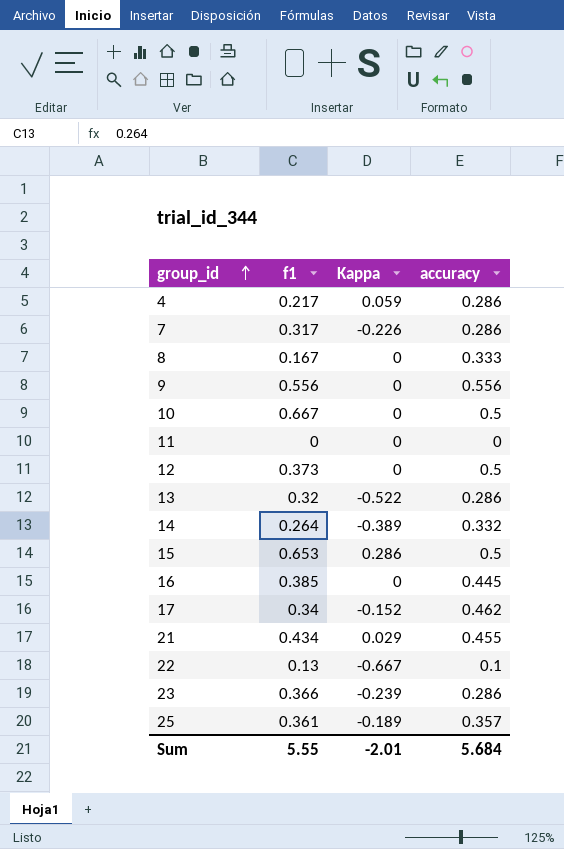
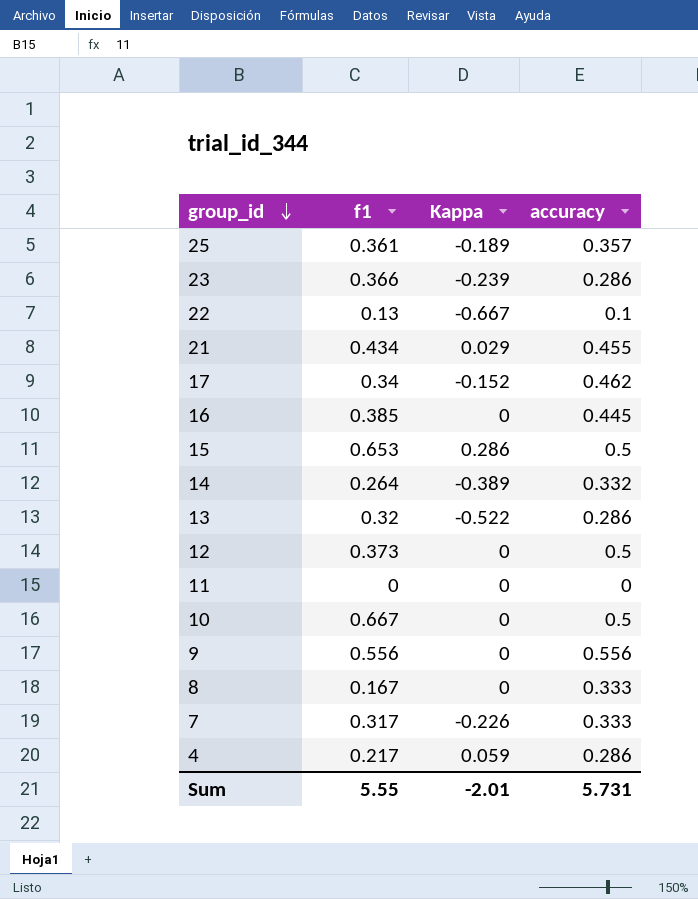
row order: group_id ascending -> group_id descending
7 | accuracy: 0.286 -> 0.333
Sum | accuracy: 5.684 -> 5.731

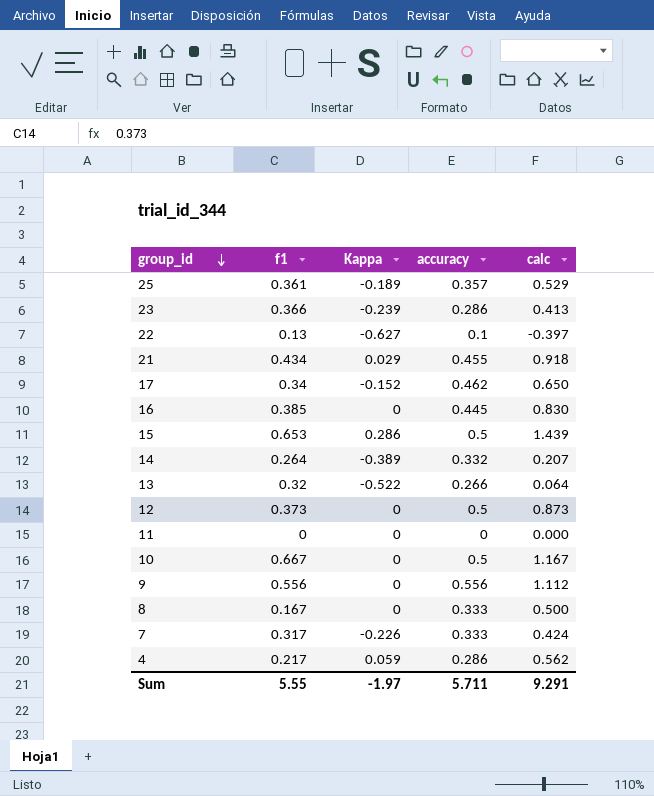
column calc | formula: none -> [f1] + [Kappa] + [accuracy]
22 | Kappa: -0.667 -> -0.627
13 | accuracy: 0.286 -> 0.266
Sum | Kappa: -2.01 -> -1.97
Sum | accuracy: 5.731 -> 5.711

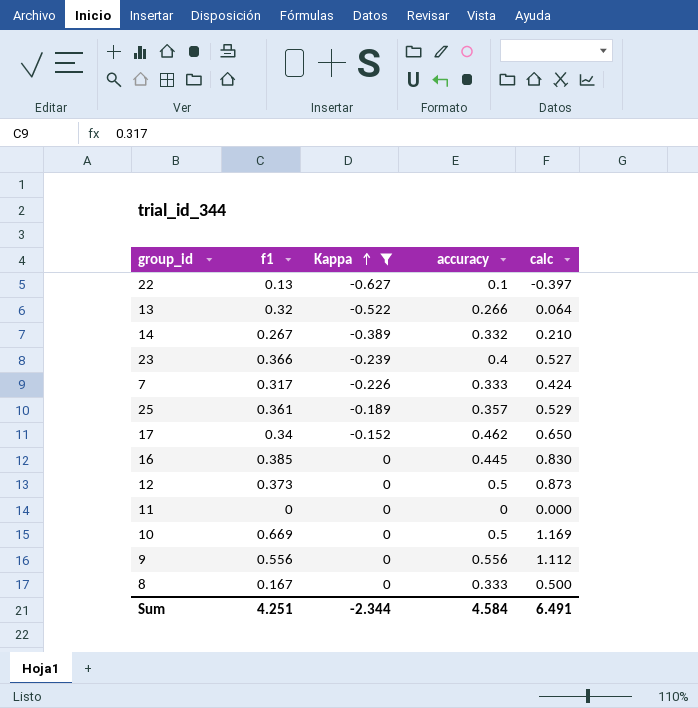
filter: none -> Kappa <= 0
row order: group_id descending -> Kappa ascending
14 | f1: 0.264 -> 0.267
14 | calc: 0.207 -> 0.210
23 | accuracy: 0.286 -> 0.4
23 | calc: 0.413 -> 0.527
10 | f1: 0.667 -> 0.669
10 | calc: 1.167 -> 1.169
Sum | f1: 5.55 -> 4.251
Sum | Kappa: -1.97 -> -2.344
Sum | accuracy: 5.711 -> 4.584
Sum | calc: 9.291 -> 6.491

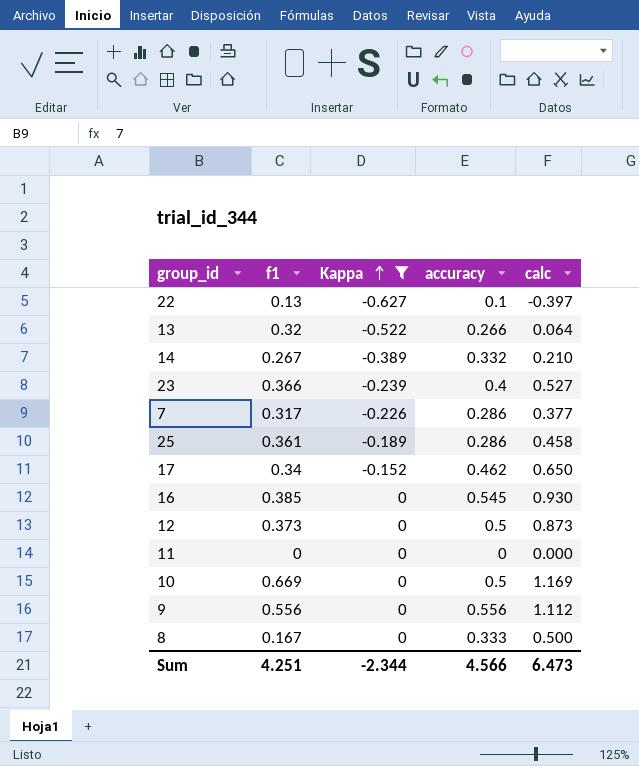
7 | accuracy: 0.333 -> 0.286
7 | calc: 0.424 -> 0.377
25 | accuracy: 0.357 -> 0.286
25 | calc: 0.529 -> 0.458
16 | accuracy: 0.445 -> 0.545
16 | calc: 0.830 -> 0.930
Sum | accuracy: 4.584 -> 4.566
Sum | calc: 6.491 -> 6.473

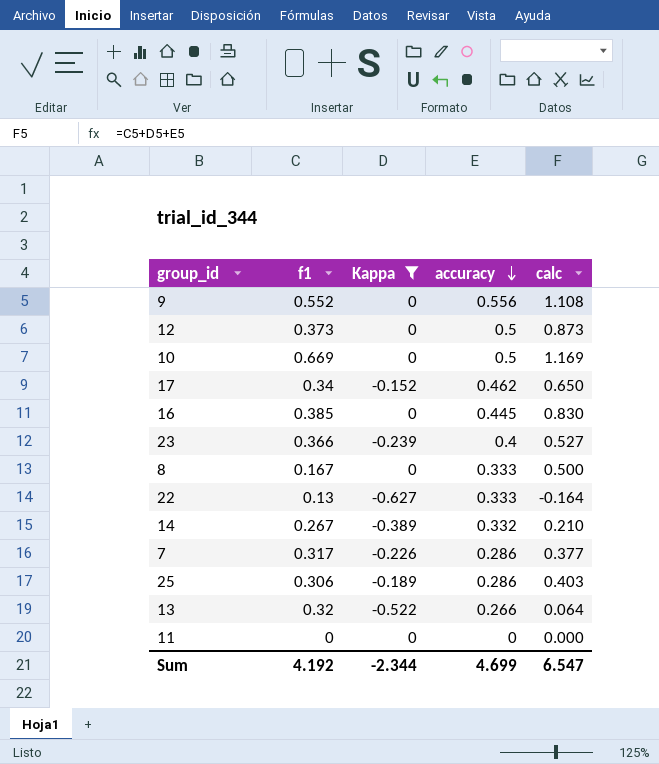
row order: Kappa ascending -> accuracy descending
9 | f1: 0.556 -> 0.552
9 | calc: 1.112 -> 1.108
16 | accuracy: 0.545 -> 0.445
16 | calc: 0.930 -> 0.830
22 | accuracy: 0.1 -> 0.333
22 | calc: -0.397 -> -0.164
25 | f1: 0.361 -> 0.306
25 | calc: 0.458 -> 0.403
Sum | f1: 4.251 -> 4.192
Sum | accuracy: 4.566 -> 4.699
Sum | calc: 6.473 -> 6.547

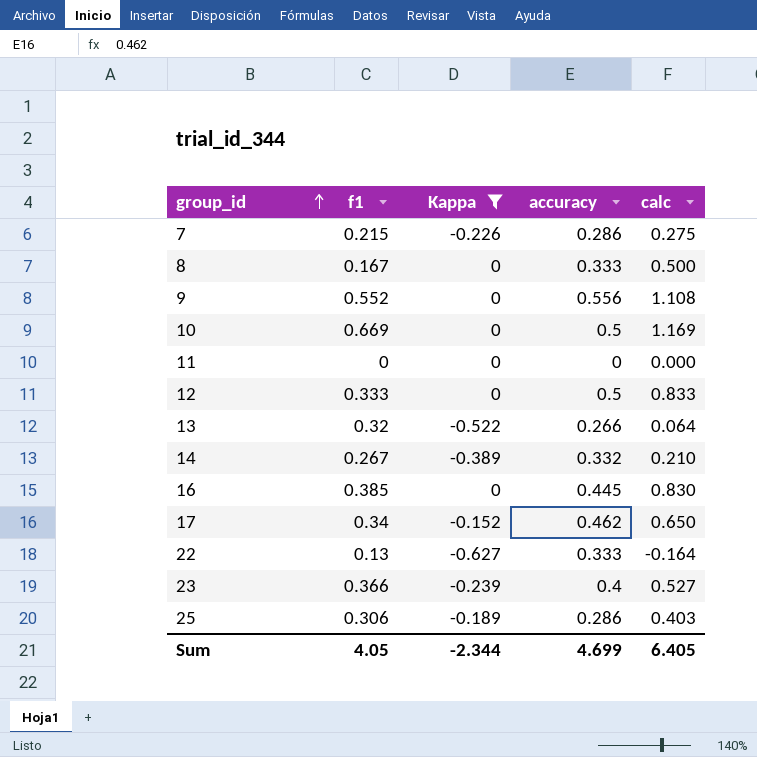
row order: accuracy descending -> group_id ascending
7 | f1: 0.317 -> 0.215
7 | calc: 0.377 -> 0.275
12 | f1: 0.373 -> 0.333
12 | calc: 0.873 -> 0.833
Sum | f1: 4.192 -> 4.05
Sum | calc: 6.547 -> 6.405

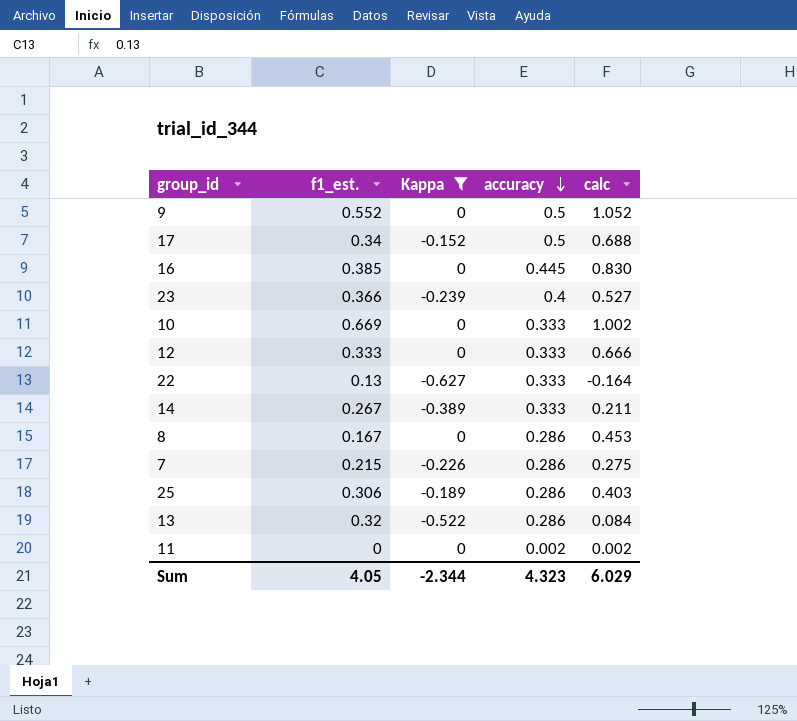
row order: group_id ascending -> accuracy descending
column name: f1 -> f1_est.
9 | accuracy: 0.556 -> 0.5
9 | calc: 1.108 -> 1.052
17 | accuracy: 0.462 -> 0.5
17 | calc: 0.650 -> 0.688
10 | accuracy: 0.5 -> 0.333
10 | calc: 1.169 -> 1.002
12 | accuracy: 0.5 -> 0.333
12 | calc: 0.833 -> 0.666
14 | accuracy: 0.332 -> 0.333
14 | calc: 0.210 -> 0.211
8 | accuracy: 0.333 -> 0.286
8 | calc: 0.500 -> 0.453
13 | accuracy: 0.266 -> 0.286
13 | calc: 0.064 -> 0.084
11 | accuracy: 0 -> 0.002
11 | calc: 0.000 -> 0.002
Sum | accuracy: 4.699 -> 4.323
Sum | calc: 6.405 -> 6.029

